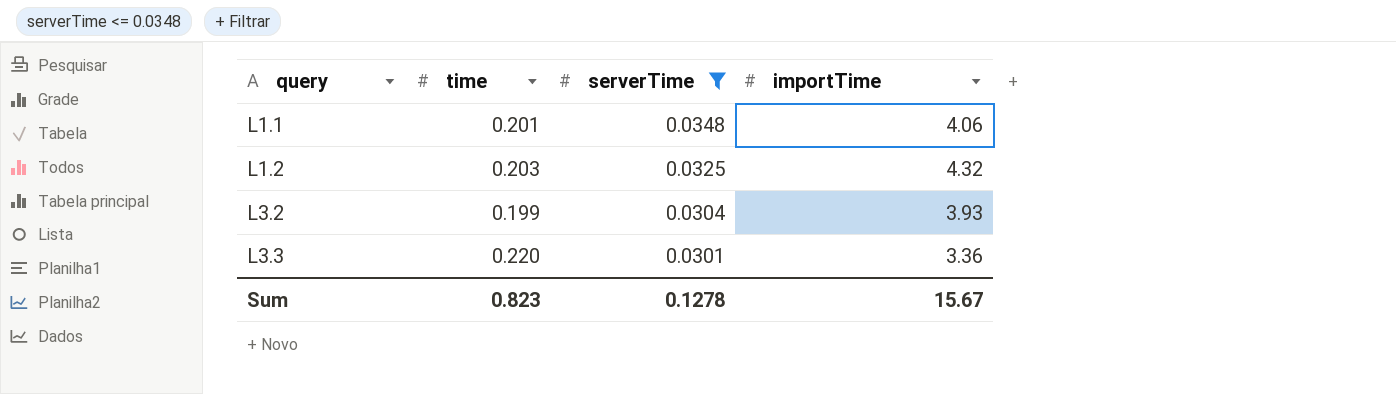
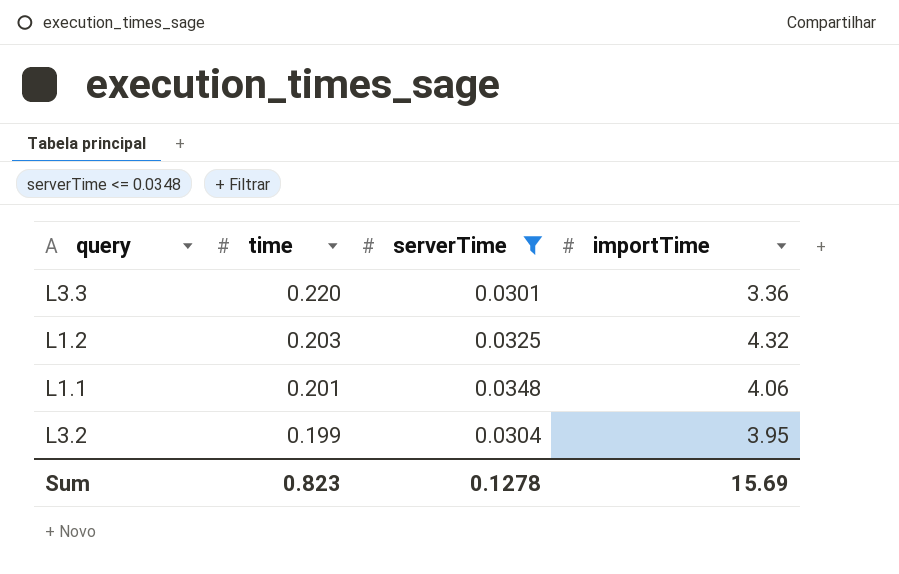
row order: query ascending -> time descending
L3.2 | importTime: 3.93 -> 3.95
Sum | importTime: 15.67 -> 15.69

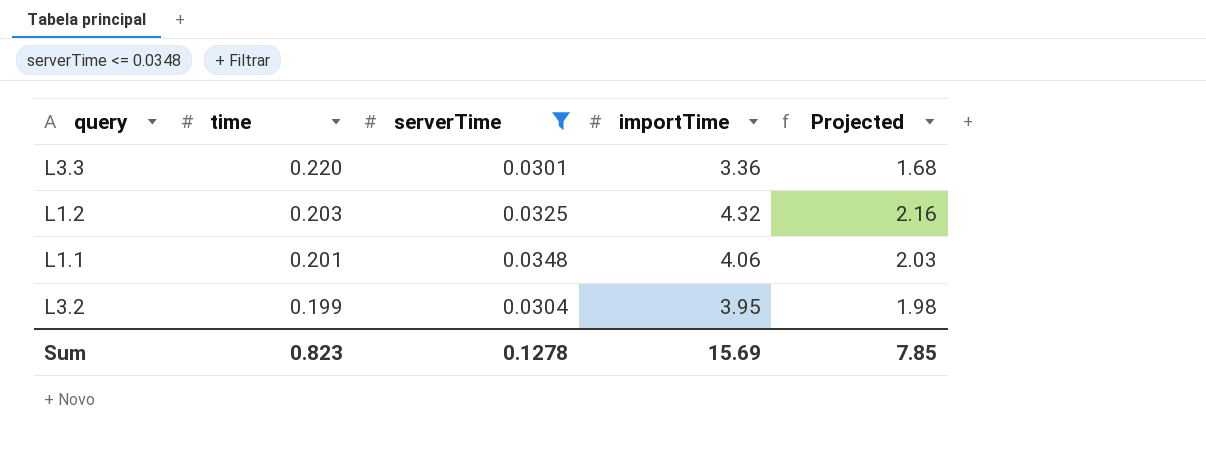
column Projected | formula: none -> [importTime] * 0.5

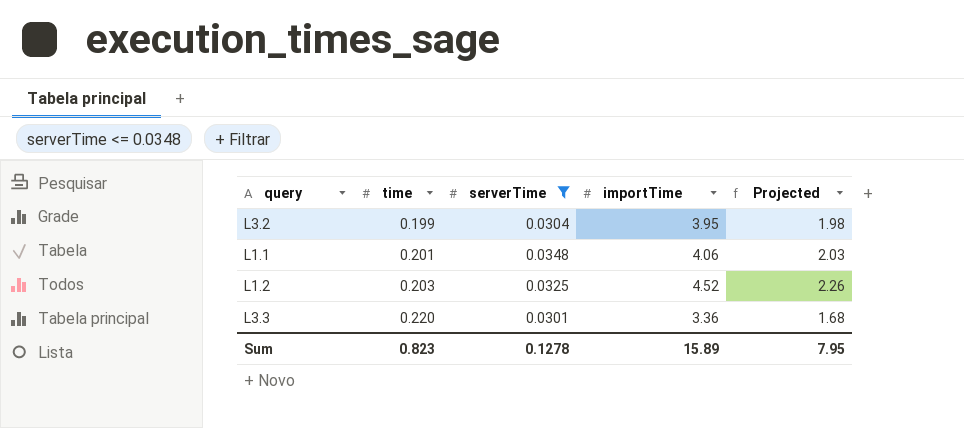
row order: time descending -> time ascending
L1.2 | importTime: 4.32 -> 4.52
L1.2 | Projected: 2.16 -> 2.26
Sum | importTime: 15.69 -> 15.89
Sum | Projected: 7.85 -> 7.95

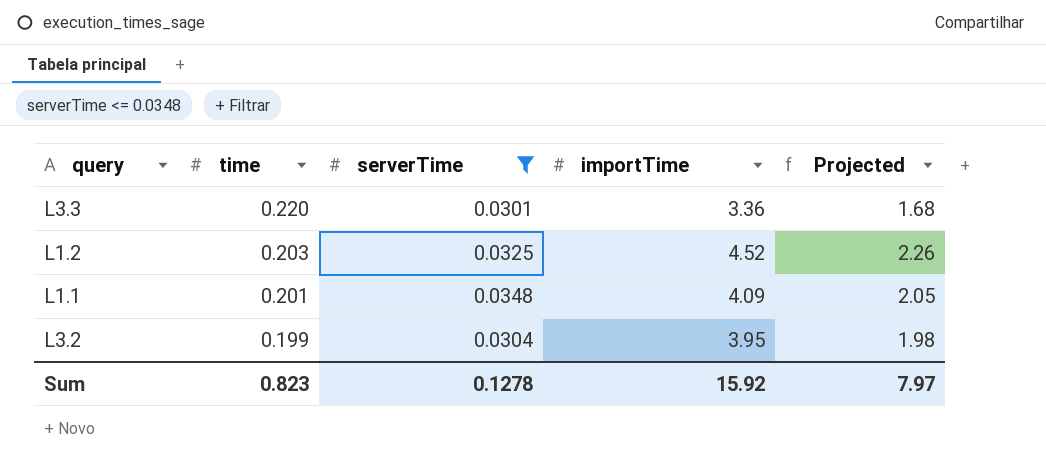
row order: time ascending -> time descending
L1.1 | importTime: 4.06 -> 4.09
L1.1 | Projected: 2.03 -> 2.05
Sum | importTime: 15.89 -> 15.92
Sum | Projected: 7.95 -> 7.97

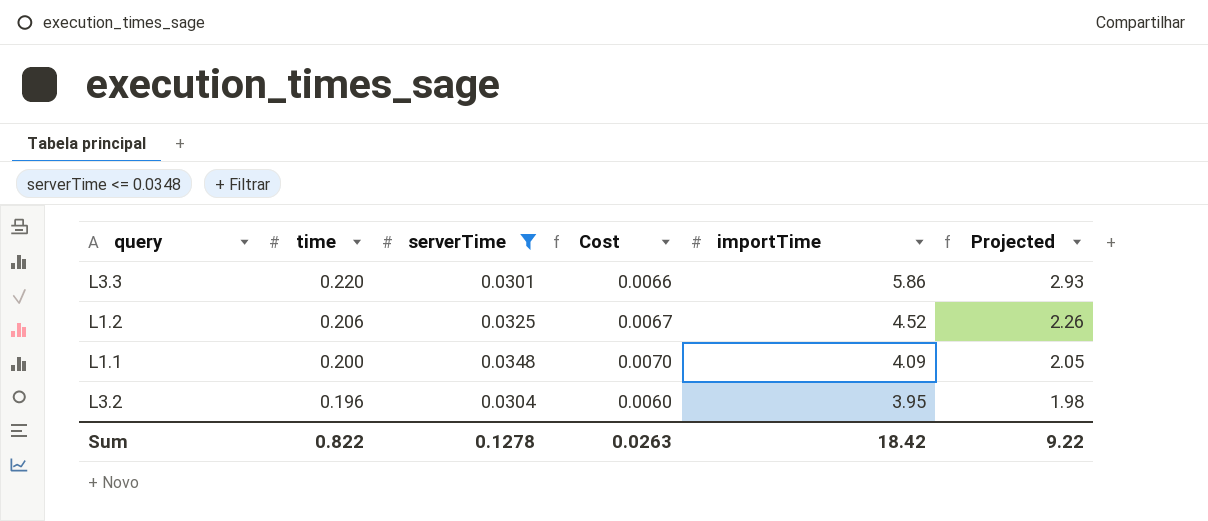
column Cost | formula: none -> [time] * [serverTime]
L3.3 | importTime: 3.36 -> 5.86
L3.3 | Projected: 1.68 -> 2.93
L1.2 | time: 0.203 -> 0.206
L1.1 | time: 0.201 -> 0.200
L3.2 | time: 0.199 -> 0.196
Sum | time: 0.823 -> 0.822
Sum | importTime: 15.92 -> 18.42
Sum | Projected: 7.97 -> 9.22

